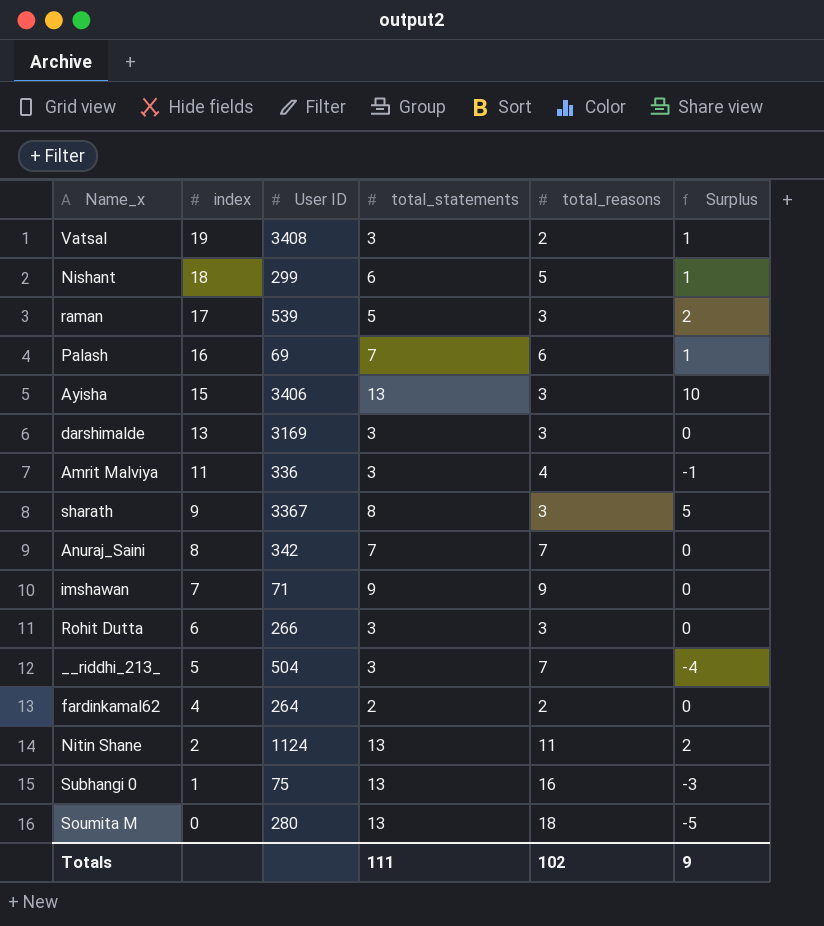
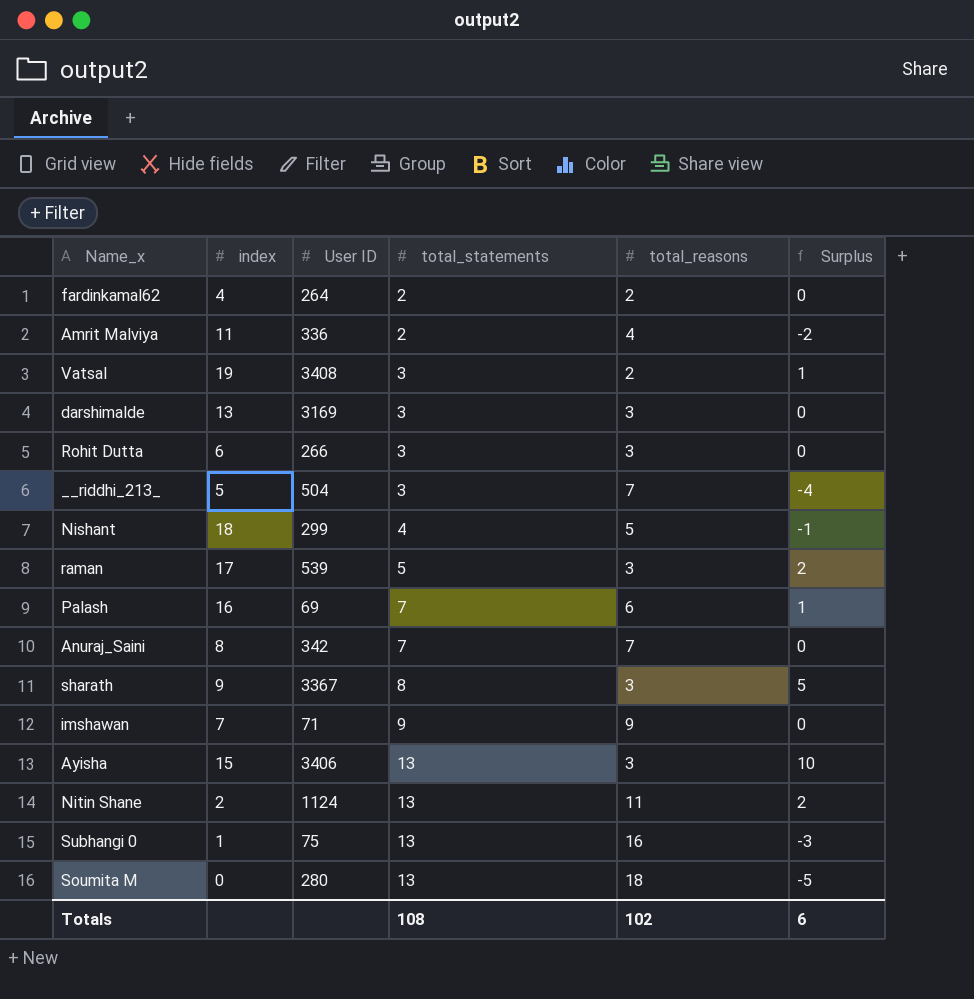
row order: index descending -> total_statements ascending
Amrit Malviya | total_statements: 3 -> 2
Amrit Malviya | Surplus: -1 -> -2
Nishant | total_statements: 6 -> 4
Nishant | Surplus: 1 -> -1
Totals | total_statements: 111 -> 108
Totals | Surplus: 9 -> 6

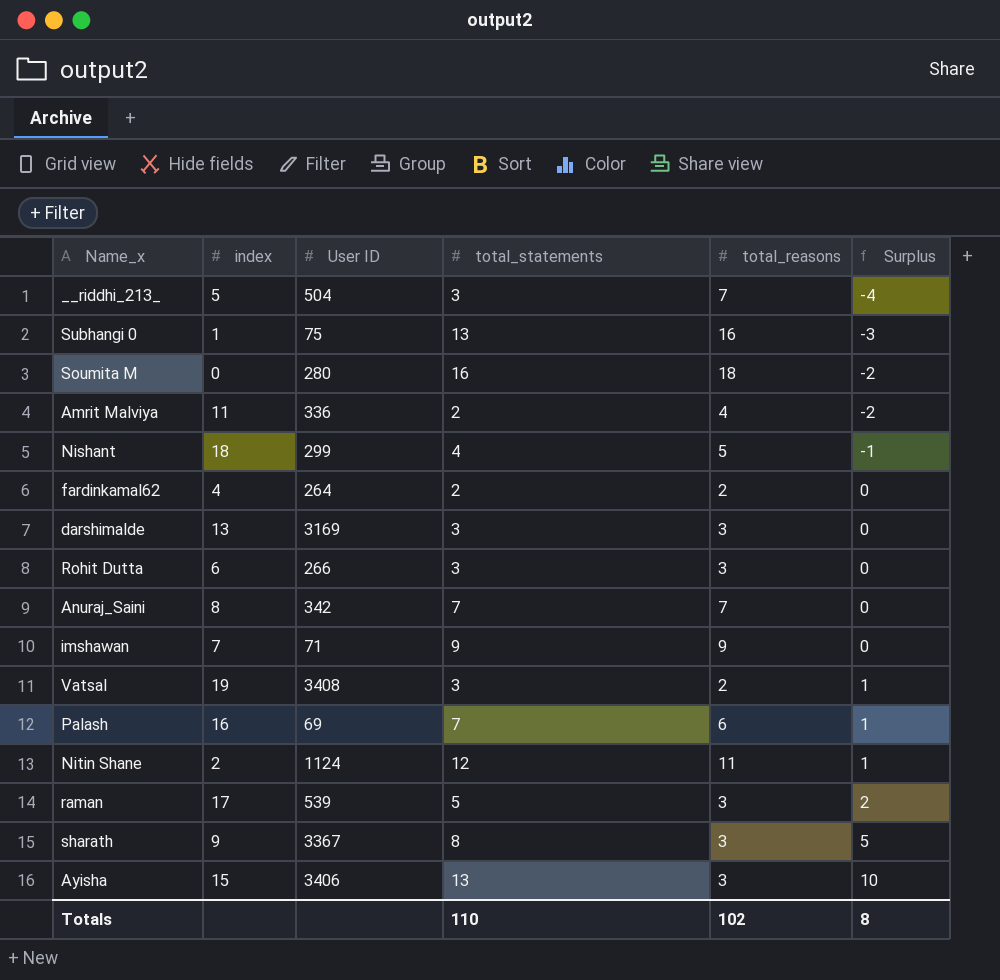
row order: total_statements ascending -> Surplus ascending
Soumita M | total_statements: 13 -> 16
Soumita M | Surplus: -5 -> -2
Nitin Shane | total_statements: 13 -> 12
Nitin Shane | Surplus: 2 -> 1
Totals | total_statements: 108 -> 110
Totals | Surplus: 6 -> 8

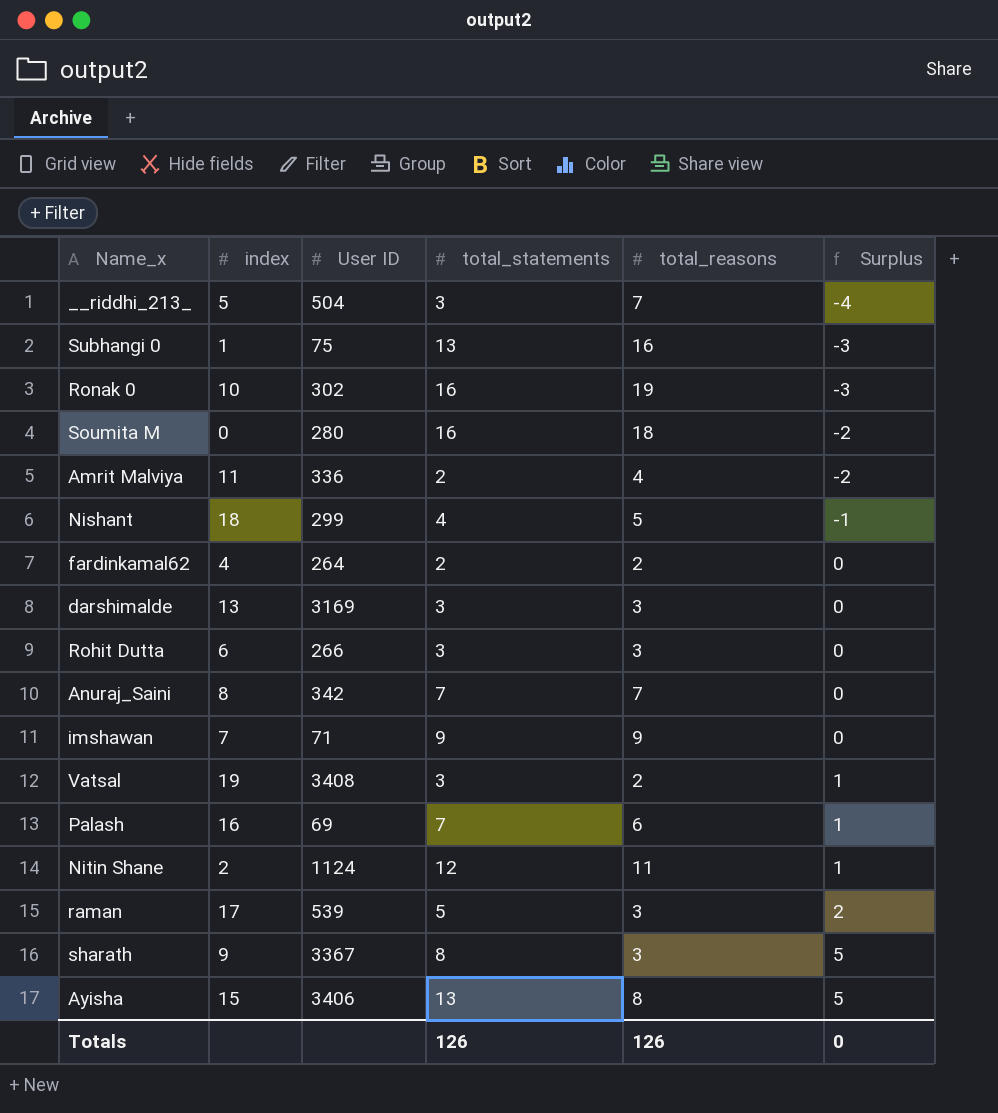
row Ronak 0: none -> 10 | 302 | 16 | 19 | -3
Ayisha | total_reasons: 3 -> 8
Ayisha | Surplus: 10 -> 5
Totals | total_statements: 110 -> 126
Totals | total_reasons: 102 -> 126
Totals | Surplus: 8 -> 0

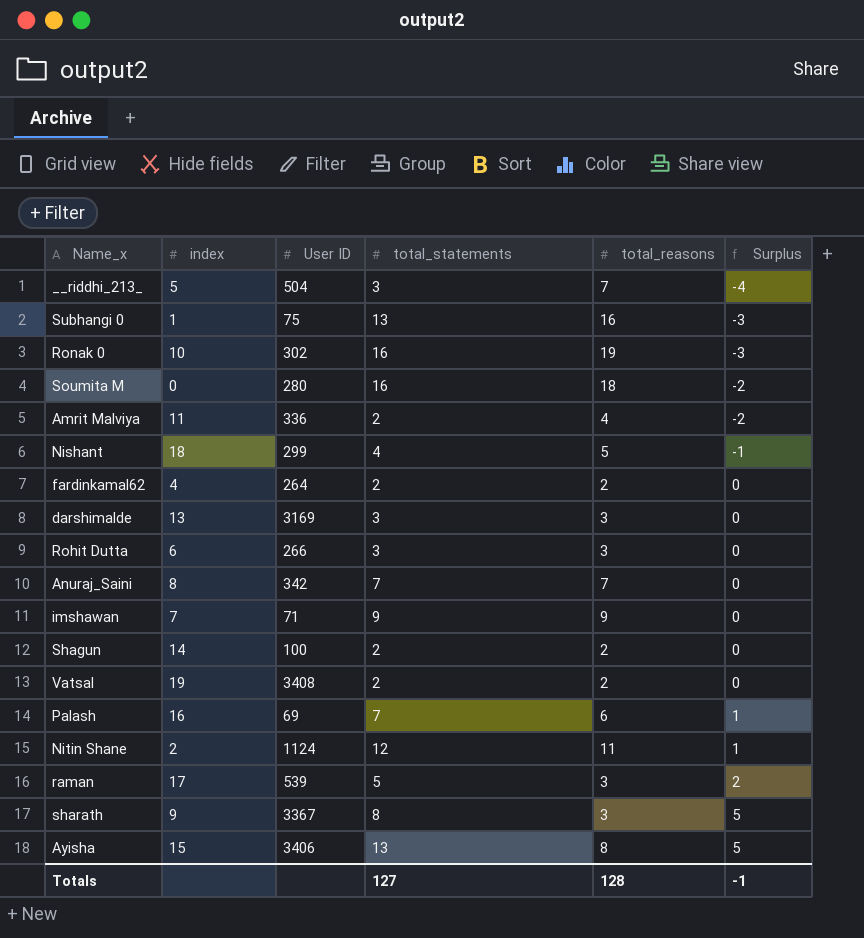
row Shagun: none -> 14 | 100 | 2 | 2 | 0
Vatsal | total_statements: 3 -> 2
Vatsal | Surplus: 1 -> 0
Totals | total_statements: 126 -> 127
Totals | total_reasons: 126 -> 128
Totals | Surplus: 0 -> -1

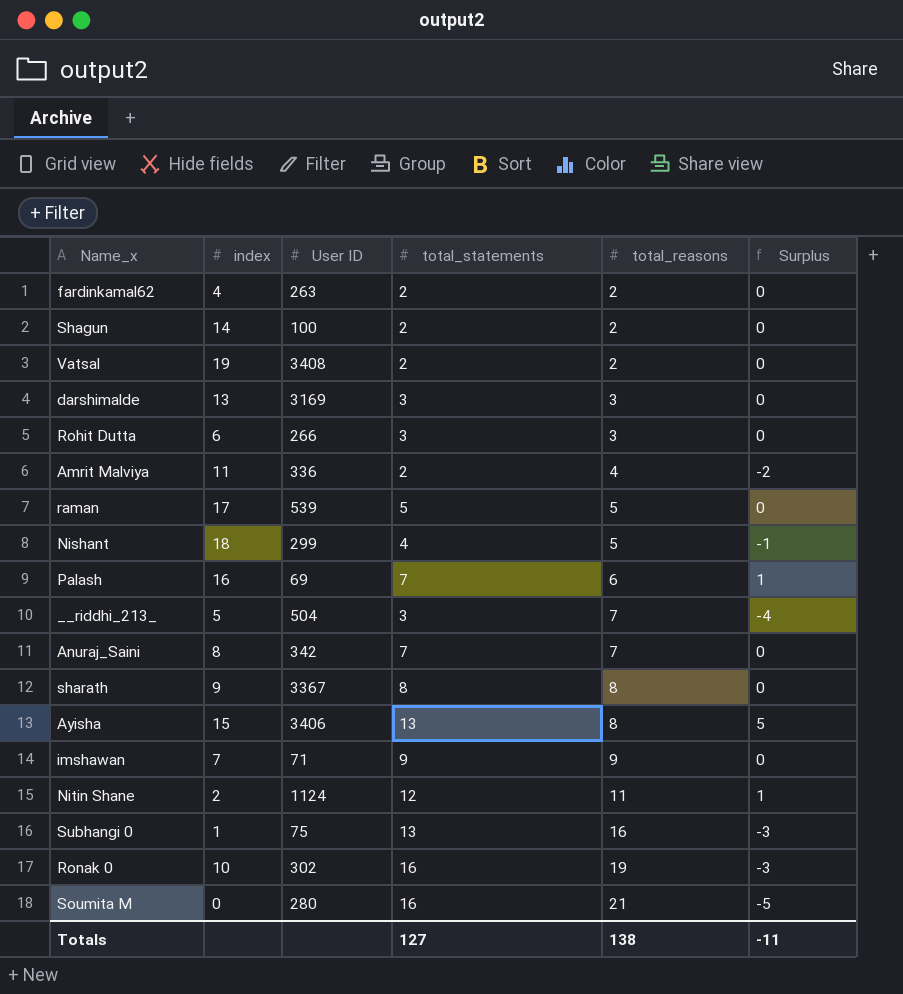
row order: Surplus ascending -> total_reasons ascending
fardinkamal62 | User ID: 264 -> 263
raman | total_reasons: 3 -> 5
raman | Surplus: 2 -> 0
sharath | total_reasons: 3 -> 8
sharath | Surplus: 5 -> 0
Soumita M | total_reasons: 18 -> 21
Soumita M | Surplus: -2 -> -5
Totals | total_reasons: 128 -> 138
Totals | Surplus: -1 -> -11

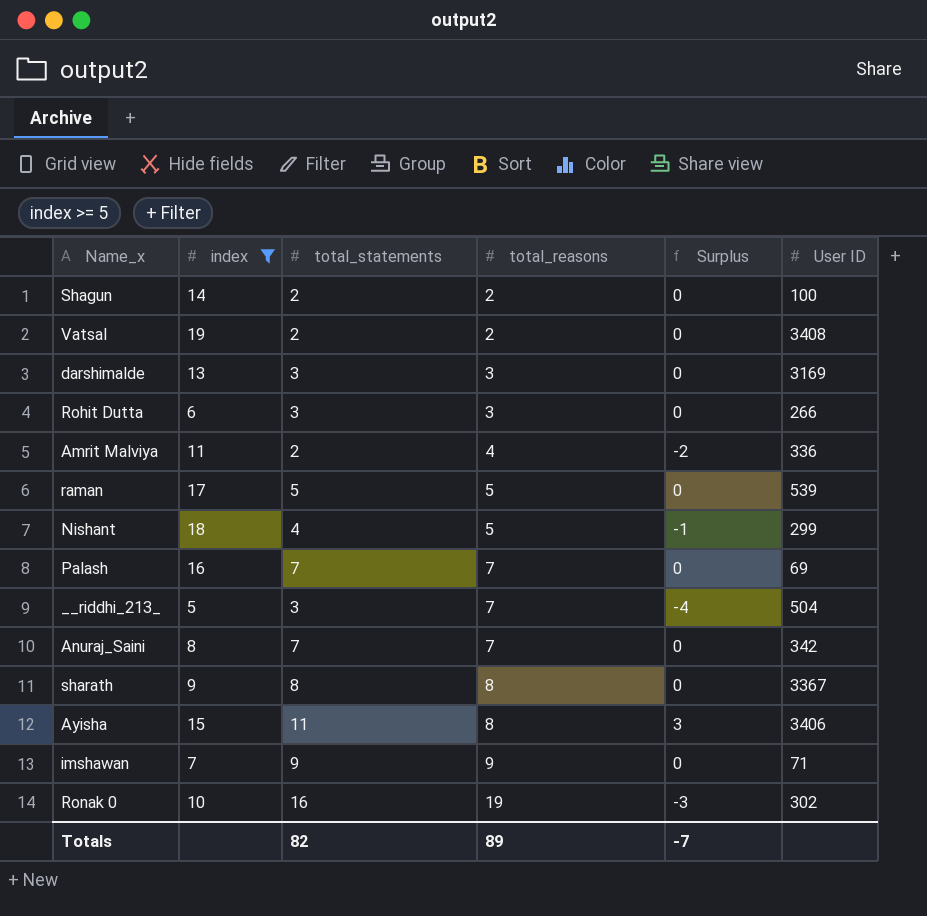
filter: none -> index >= 5
column User ID | position: 3 -> 6
Palash | total_reasons: 6 -> 7
Palash | Surplus: 1 -> 0
Ayisha | total_statements: 13 -> 11
Ayisha | Surplus: 5 -> 3
Totals | total_statements: 127 -> 82
Totals | total_reasons: 138 -> 89
Totals | Surplus: -11 -> -7

